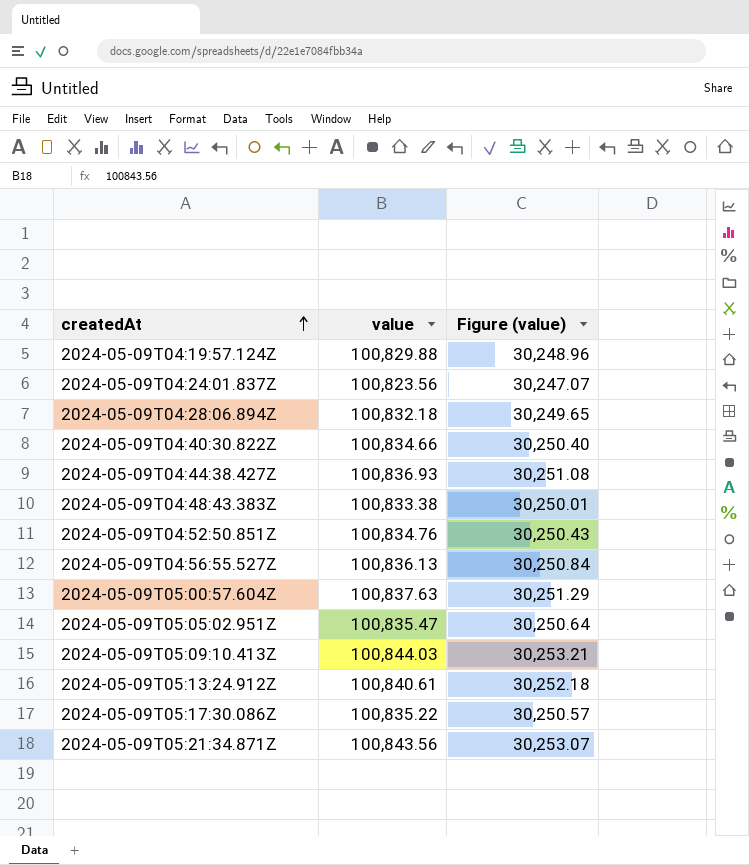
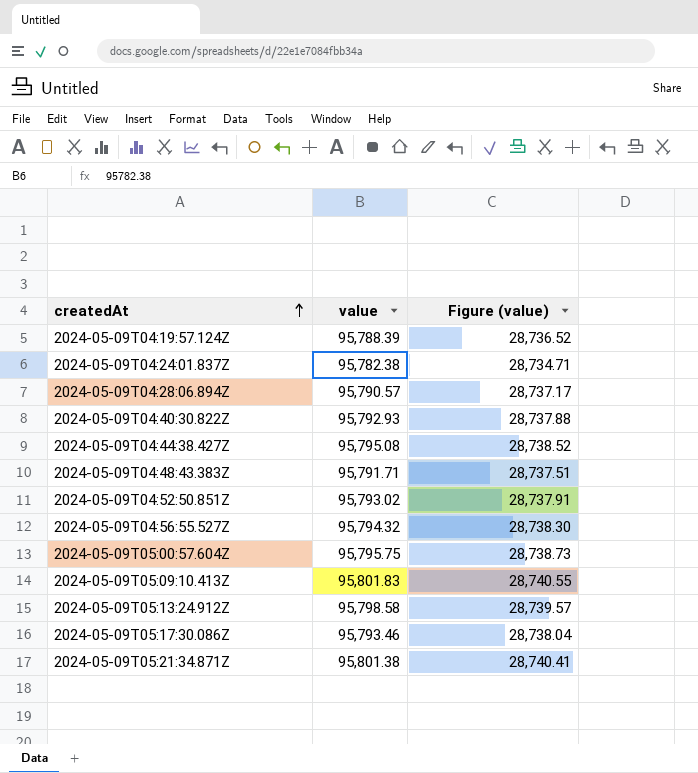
row 2024-05-09T05:05:02.951Z: 100,835.47 | 30,250.64 -> none
2024-05-09T04:19:57.124Z | value: 100,829.88 -> 95,788.39
2024-05-09T04:19:57.124Z | Figure (value): 30,248.96 -> 28,736.52
2024-05-09T04:24:01.837Z | value: 100,823.56 -> 95,782.38
2024-05-09T04:24:01.837Z | Figure (value): 30,247.07 -> 28,734.71
2024-05-09T04:28:06.894Z | value: 100,832.18 -> 95,790.57
2024-05-09T04:28:06.894Z | Figure (value): 30,249.65 -> 28,737.17
2024-05-09T04:40:30.822Z | value: 100,834.66 -> 95,792.93
2024-05-09T04:40:30.822Z | Figure (value): 30,250.40 -> 28,737.88
2024-05-09T04:44:38.427Z | value: 100,836.93 -> 95,795.08
2024-05-09T04:44:38.427Z | Figure (value): 30,251.08 -> 28,738.52
2024-05-09T04:48:43.383Z | value: 100,833.38 -> 95,791.71
2024-05-09T04:48:43.383Z | Figure (value): 30,250.01 -> 28,737.51
2024-05-09T04:52:50.851Z | value: 100,834.76 -> 95,793.02
2024-05-09T04:52:50.851Z | Figure (value): 30,250.43 -> 28,737.91
2024-05-09T04:56:55.527Z | value: 100,836.13 -> 95,794.32
2024-05-09T04:56:55.527Z | Figure (value): 30,250.84 -> 28,738.30
2024-05-09T05:00:57.604Z | value: 100,837.63 -> 95,795.75
2024-05-09T05:00:57.604Z | Figure (value): 30,251.29 -> 28,738.73
2024-05-09T05:09:10.413Z | value: 100,844.03 -> 95,801.83
2024-05-09T05:09:10.413Z | Figure (value): 30,253.21 -> 28,740.55
2024-05-09T05:13:24.912Z | value: 100,840.61 -> 95,798.58
2024-05-09T05:13:24.912Z | Figure (value): 30,252.18 -> 28,739.57
2024-05-09T05:17:30.086Z | value: 100,835.22 -> 95,793.46
2024-05-09T05:17:30.086Z | Figure (value): 30,250.57 -> 28,738.04
2024-05-09T05:21:34.871Z | value: 100,843.56 -> 95,801.38
2024-05-09T05:21:34.871Z | Figure (value): 30,253.07 -> 28,740.41

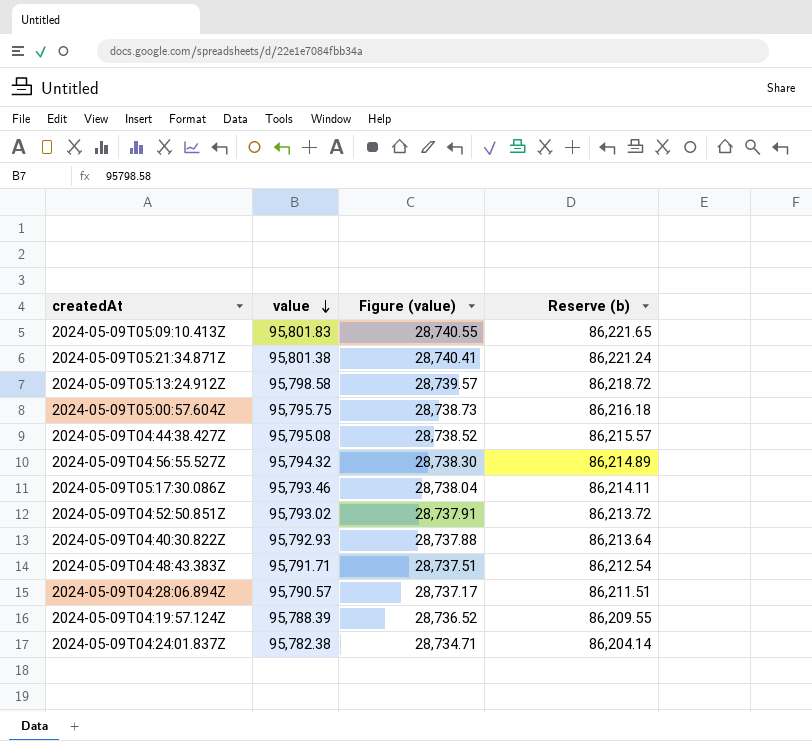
row order: createdAt ascending -> value descending
column Reserve (b) | formula: none -> [value] * 0.9

